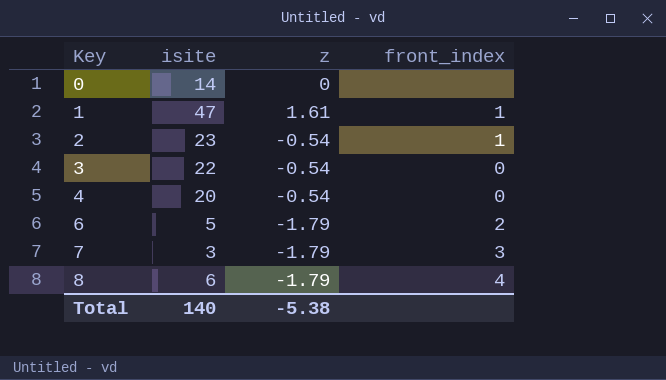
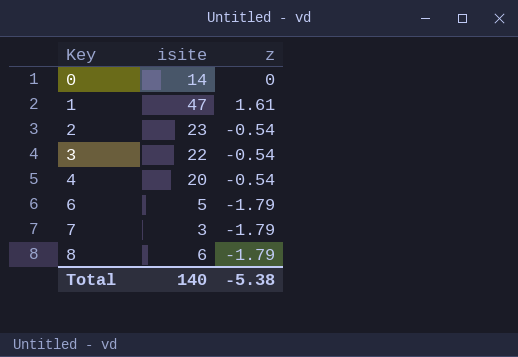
column front_index | position: 4 -> none

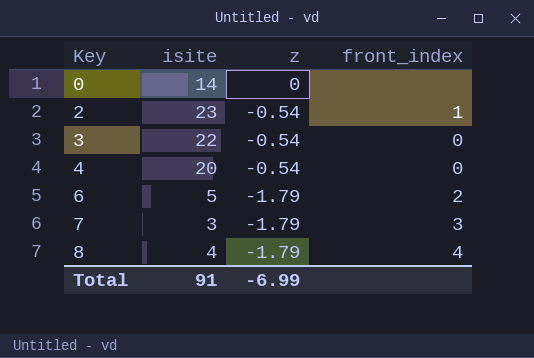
column front_index | position: none -> 4
row 1: 47 | 1.61 -> none
8 | isite: 6 -> 4
Total | isite: 140 -> 91
Total | z: -5.38 -> -6.99

